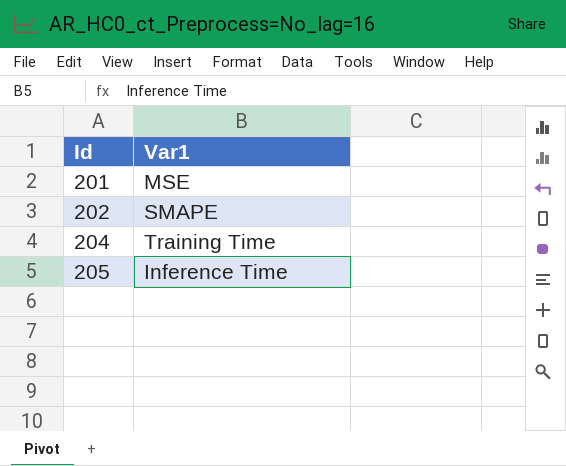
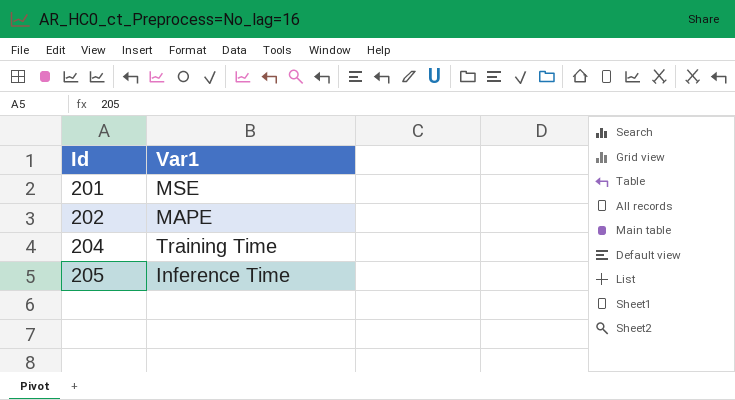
202 | Var1: SMAPE -> MAPE

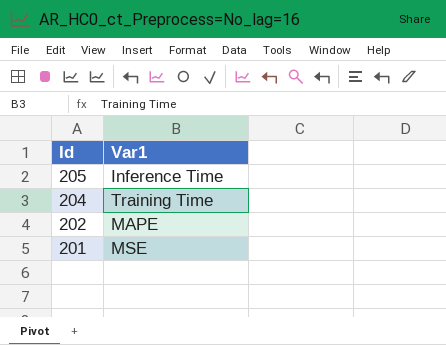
row order: Id ascending -> Id descending

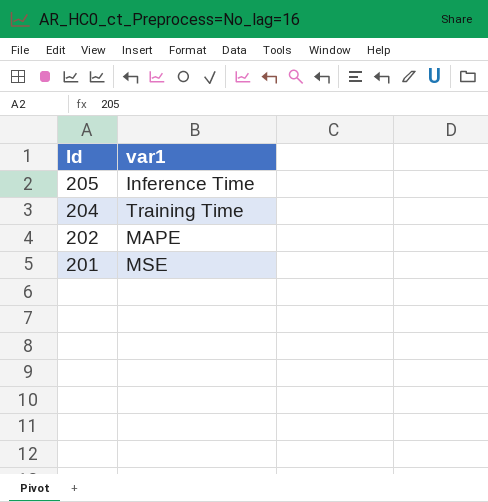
column name: Var1 -> var1

